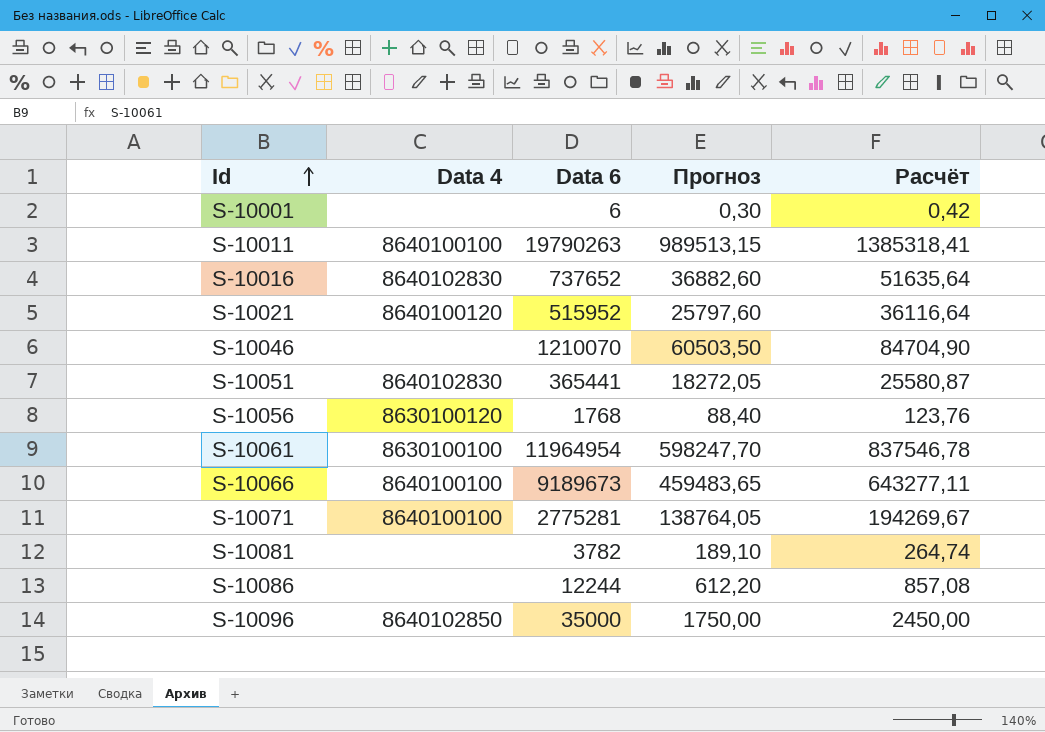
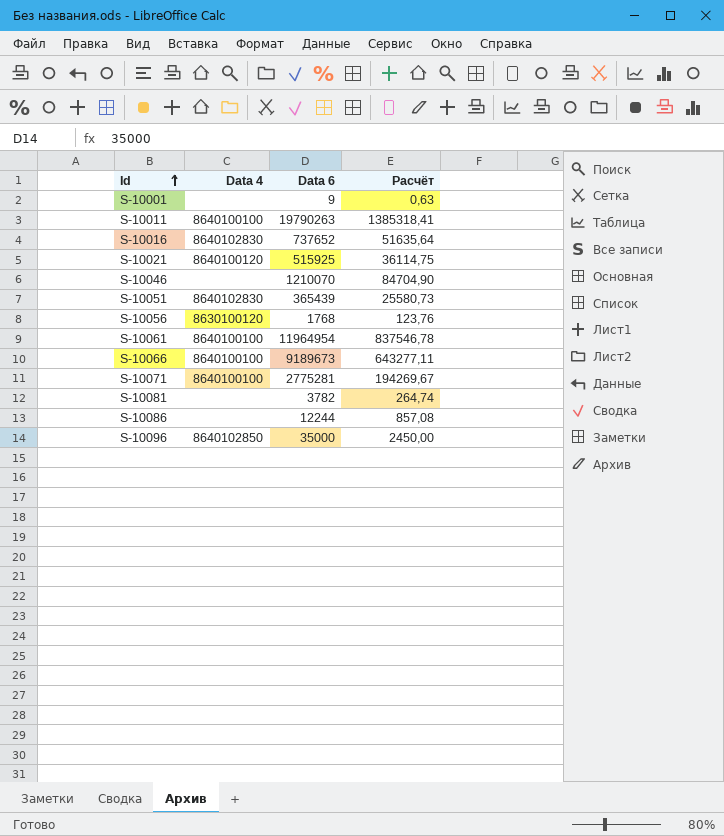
column Прогноз | formula: [Data 6] * 0,05 -> none
S-10001 | Data 6: 6 -> 9
S-10001 | Расчёт: 0,42 -> 0,63
S-10021 | Data 6: 515952 -> 515925
S-10021 | Расчёт: 36116,64 -> 36114,75
S-10051 | Data 6: 365441 -> 365439
S-10051 | Расчёт: 25580,87 -> 25580,73
S-10061 | Data 4: 8630100100 -> 8640100100

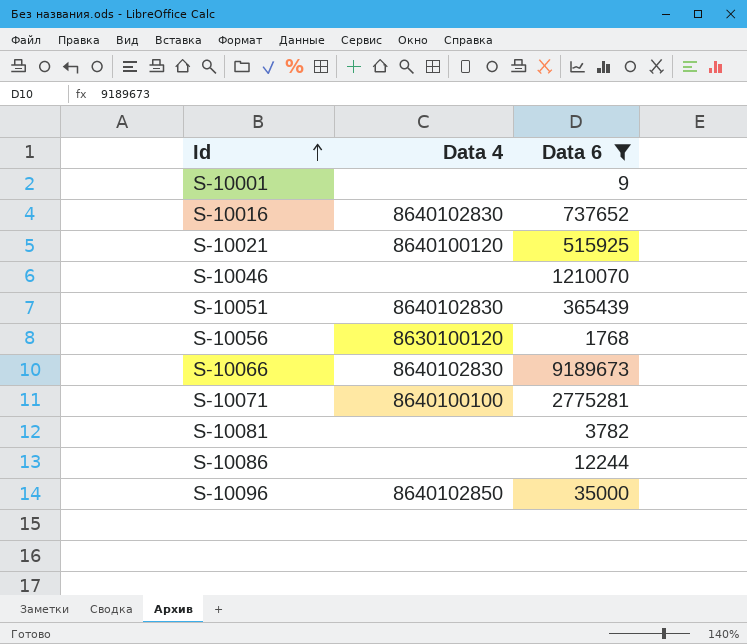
filter: none -> Data 6 <= 9189673
column Расчёт | formula: [Data 6] * 0,07 -> none
S-10066 | Data 4: 8640100100 -> 8640102830

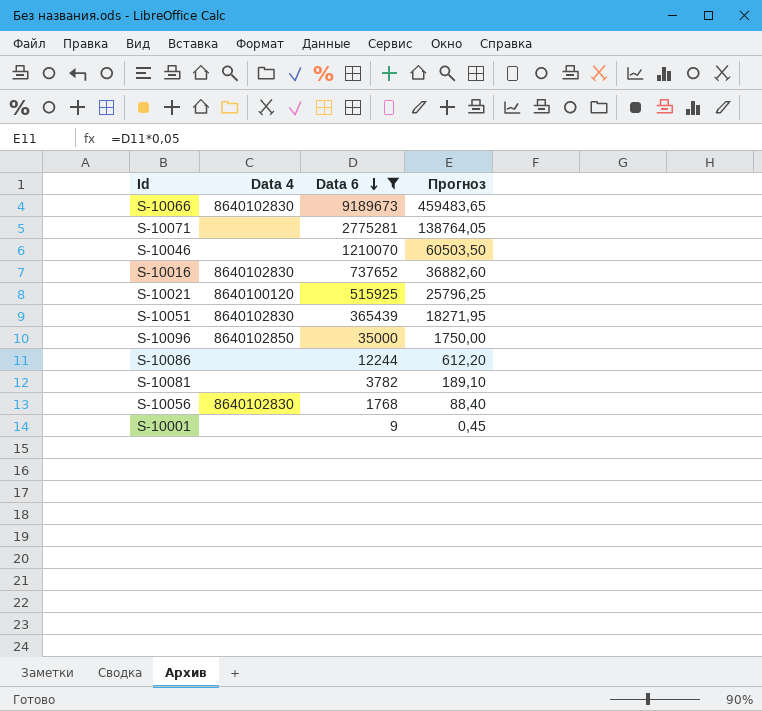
row order: Id ascending -> Data 6 descending
column Прогноз | formula: none -> [Data 6] * 0,05
S-10071 | Data 4: 8640100100 -> none
S-10056 | Data 4: 8630100120 -> 8640102830

